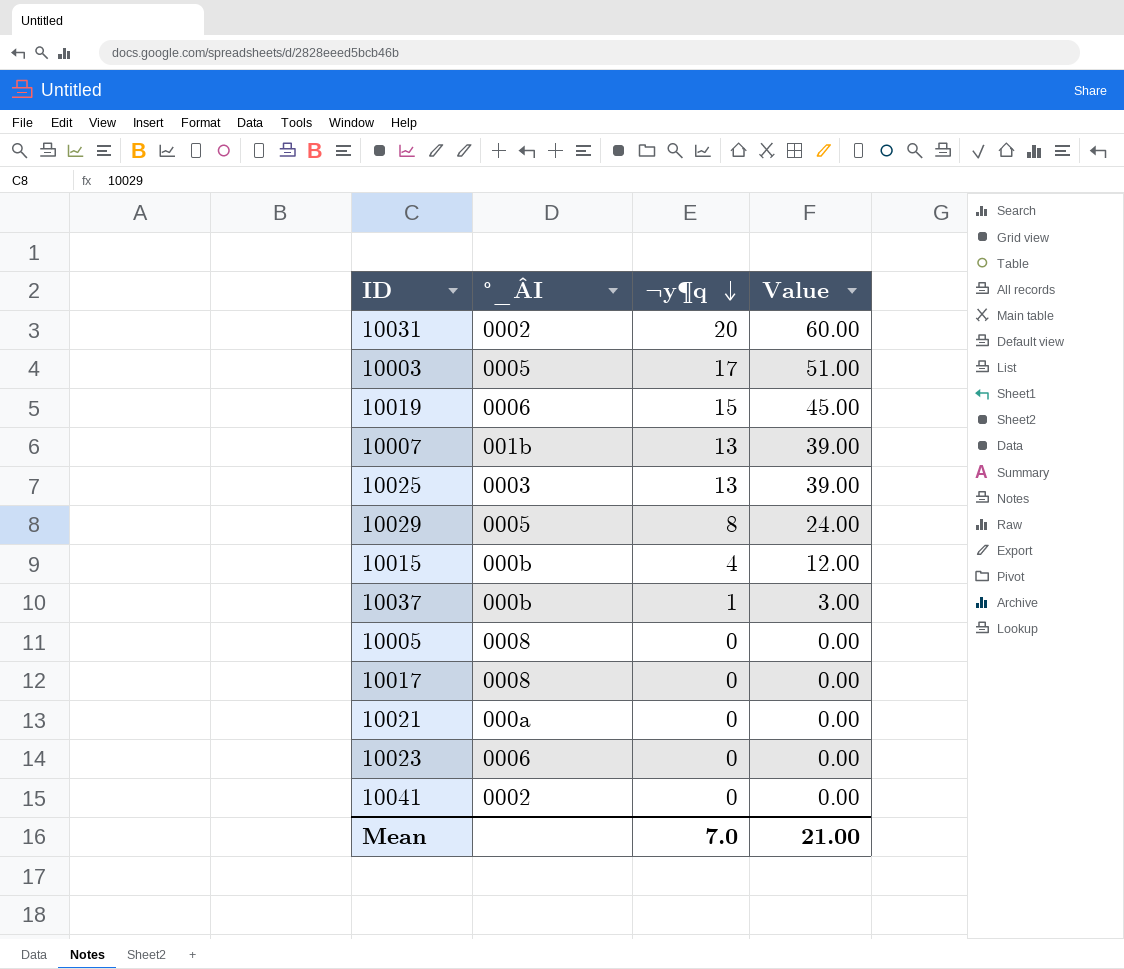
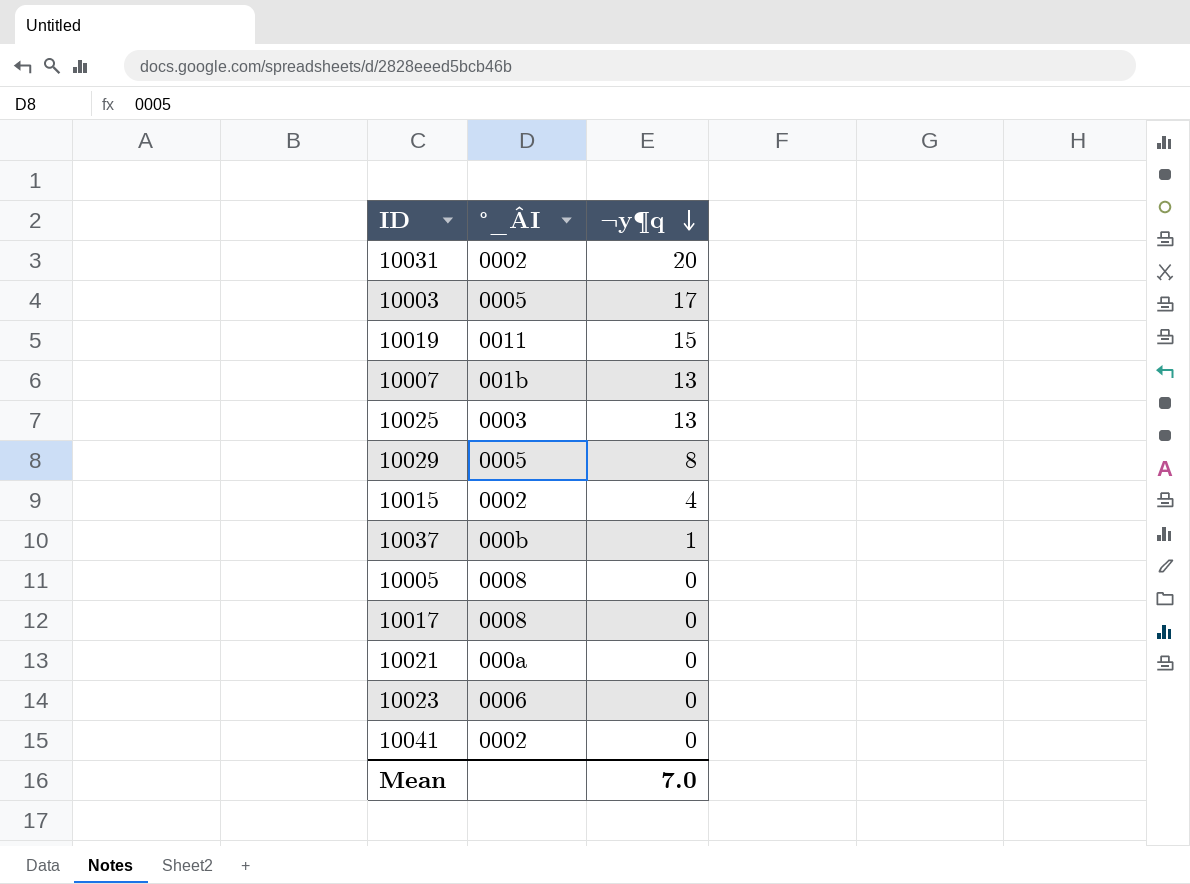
column Value | formula: [¬y¶q] * 3 -> none
10019 | °_ÂI: 0006 -> 0011
10015 | °_ÂI: 000b -> 0002

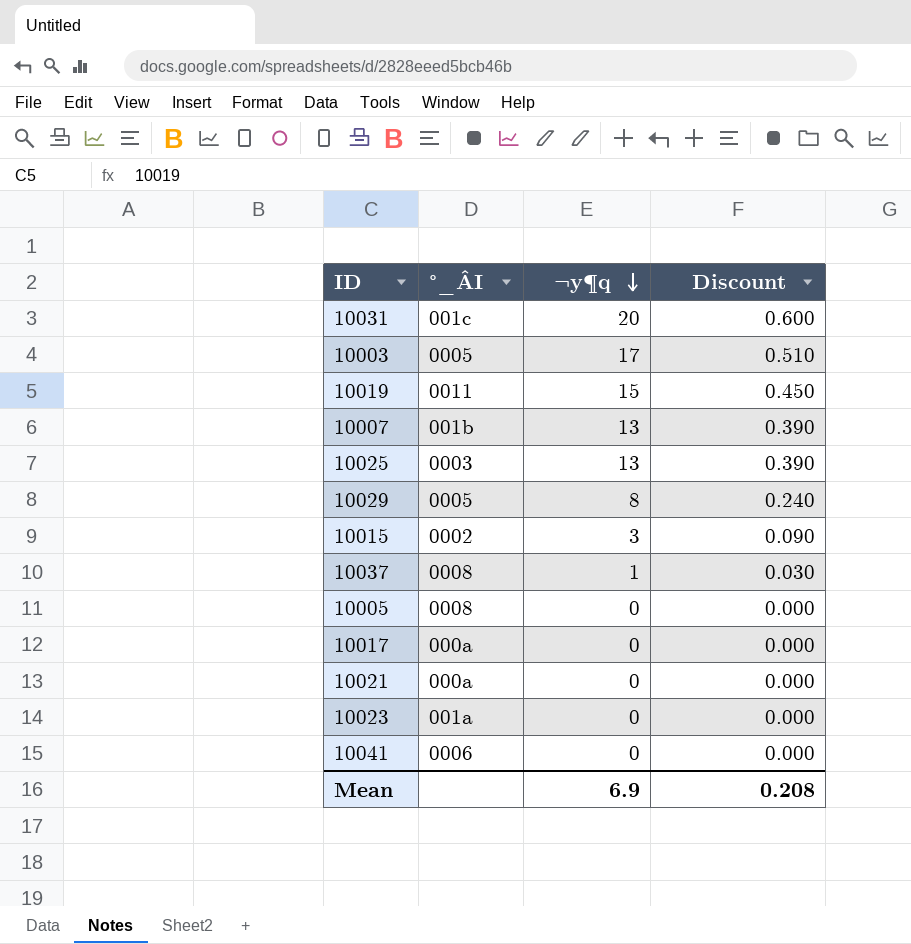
column Discount | formula: none -> [¬y¶q] * 0.03
10031 | °_ÂI: 0002 -> 001c
10015 | ¬y¶q: 4 -> 3
10037 | °_ÂI: 000b -> 0008
10017 | °_ÂI: 0008 -> 000a
10023 | °_ÂI: 0006 -> 001a
10041 | °_ÂI: 0002 -> 0006
Mean | ¬y¶q: 7.0 -> 6.9

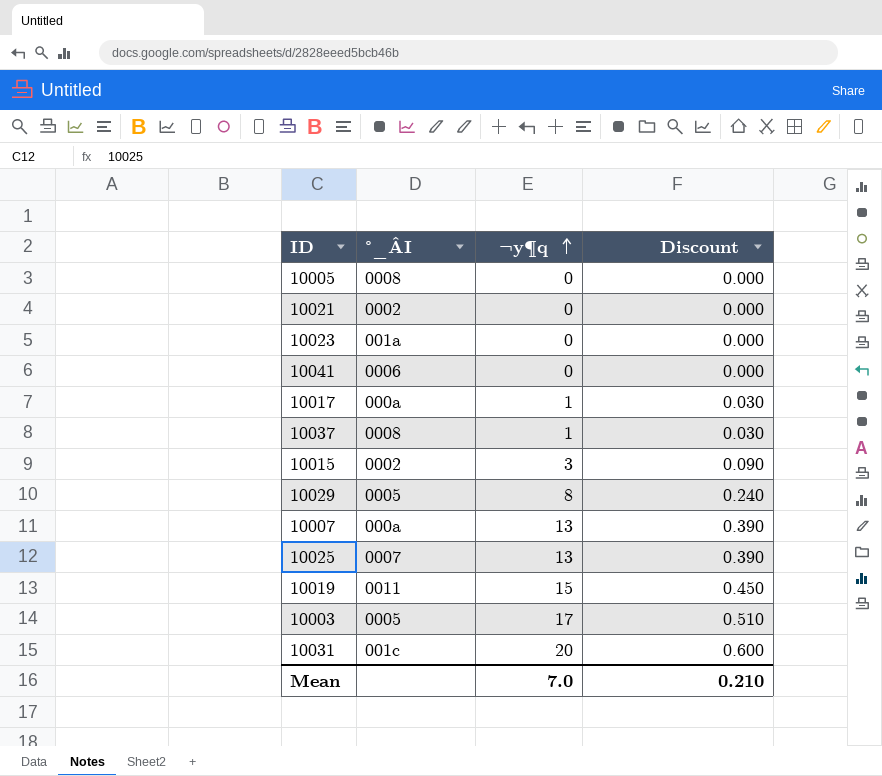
row order: ¬y¶q descending -> ¬y¶q ascending
10021 | °_ÂI: 000a -> 0002
10017 | ¬y¶q: 0 -> 1
10017 | Discount: 0.000 -> 0.030
10007 | °_ÂI: 001b -> 000a
10025 | °_ÂI: 0003 -> 0007
Mean | ¬y¶q: 6.9 -> 7.0
Mean | Discount: 0.208 -> 0.210

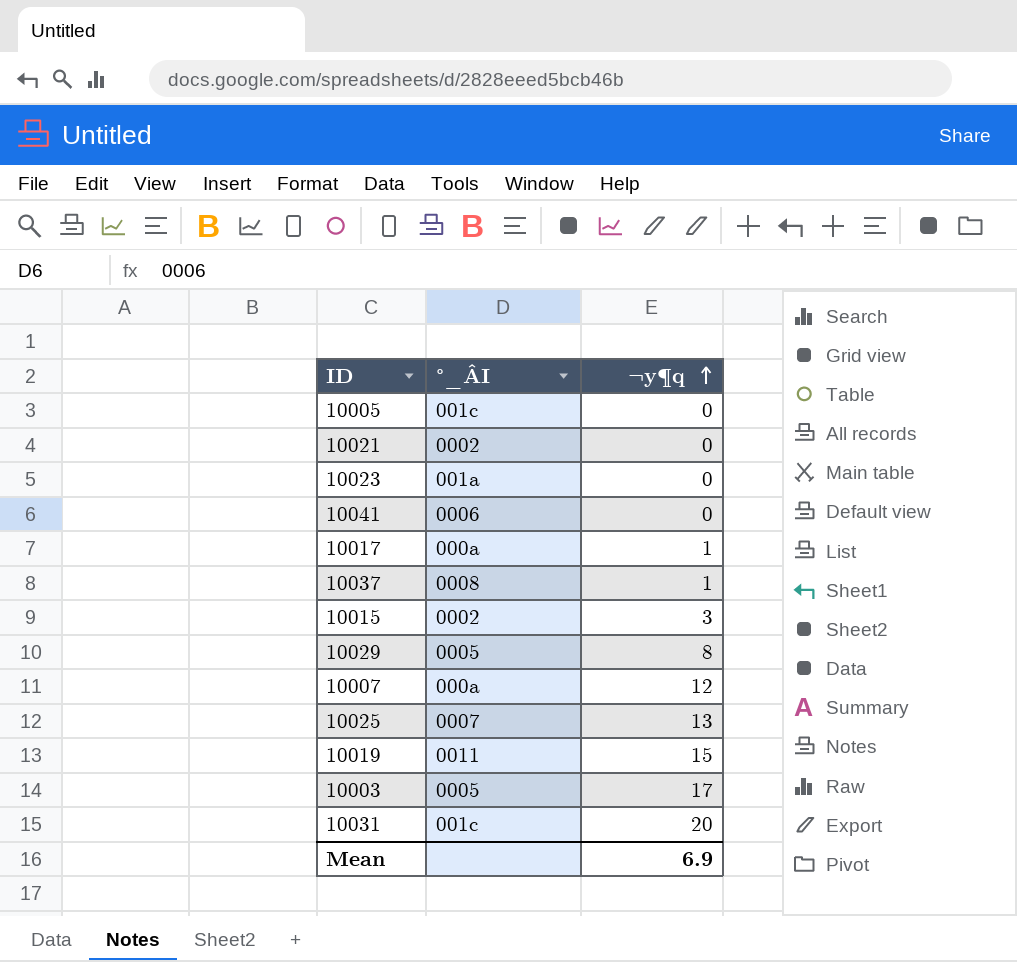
column Discount | formula: [¬y¶q] * 0.03 -> none
10005 | °_ÂI: 0008 -> 001c
10007 | ¬y¶q: 13 -> 12
Mean | ¬y¶q: 7.0 -> 6.9

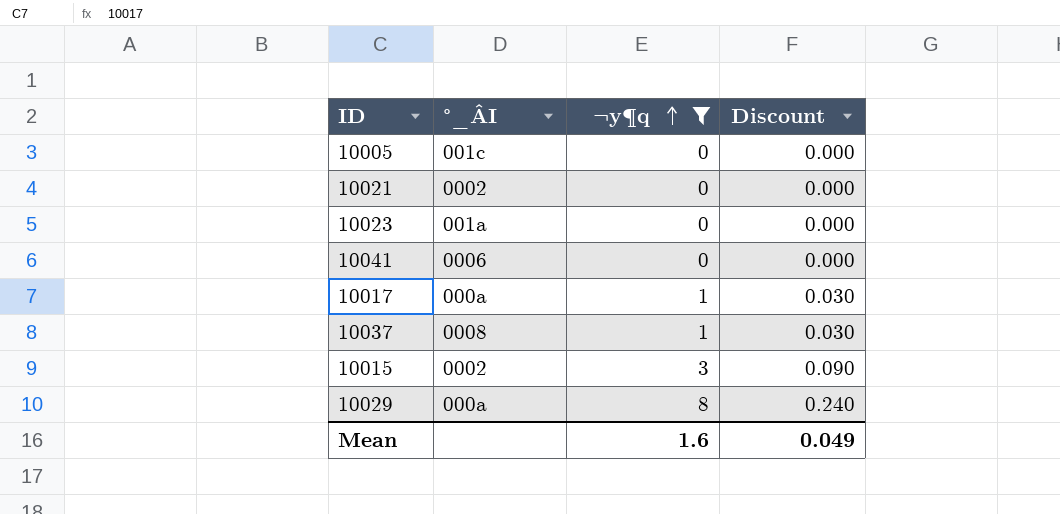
filter: none -> ¬y¶q <= 8
column Discount | formula: none -> [¬y¶q] * 0.03
10029 | °_ÂI: 0005 -> 000a
Mean | ¬y¶q: 6.9 -> 1.6

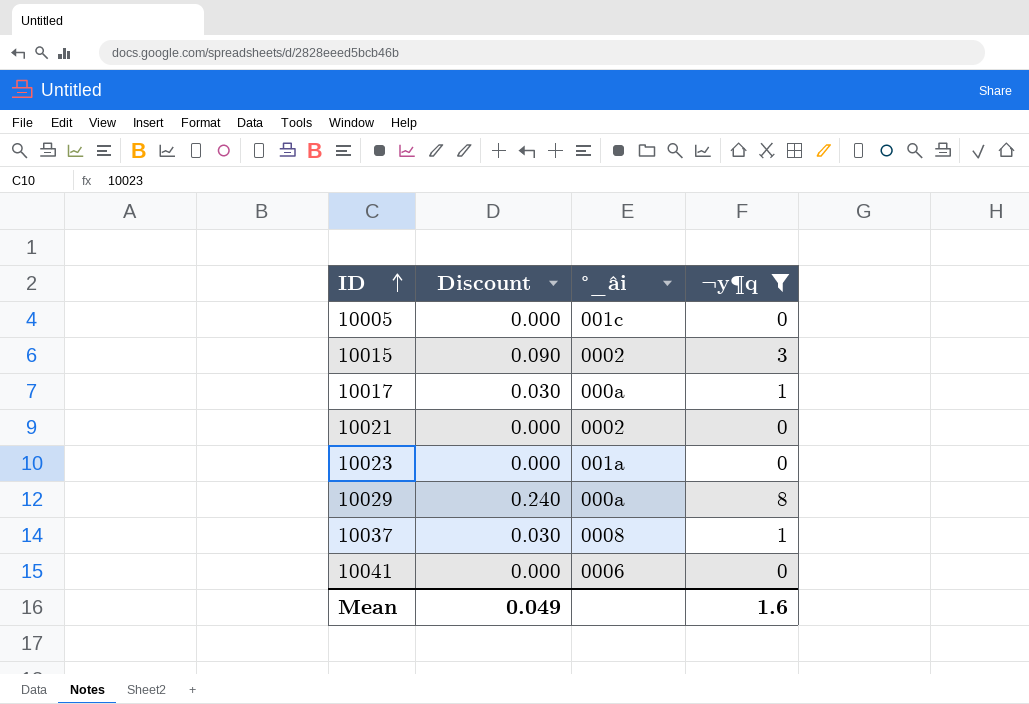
row order: ¬y¶q ascending -> ID ascending
column Discount | position: 4 -> 2
column name: °_ÂI -> °_âi

